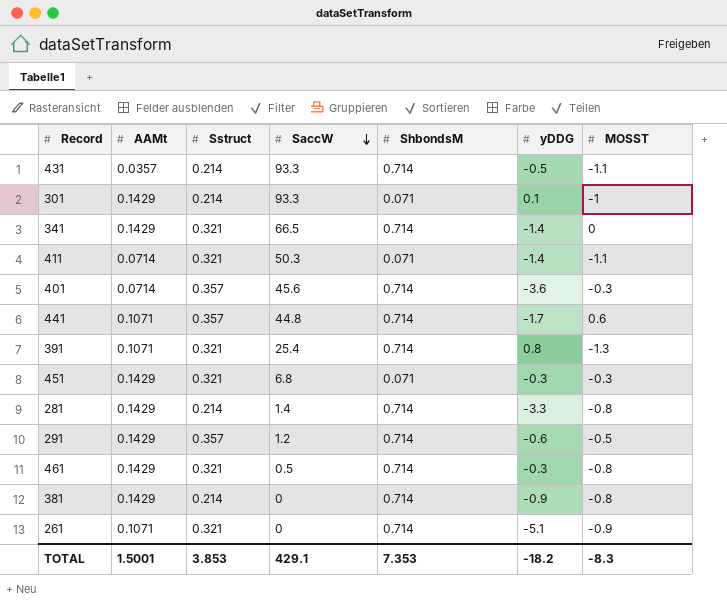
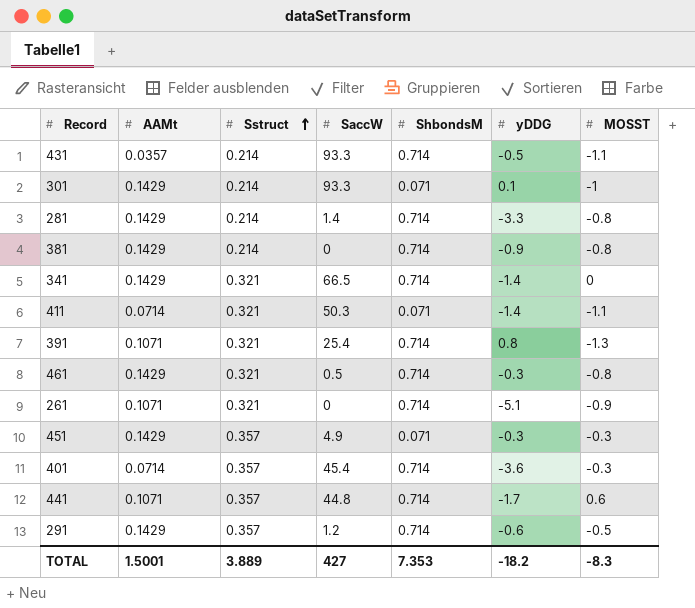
row order: SaccW descending -> Sstruct ascending
451 | Sstruct: 0.321 -> 0.357
451 | SaccW: 6.8 -> 4.9
401 | SaccW: 45.6 -> 45.4
TOTAL | Sstruct: 3.853 -> 3.889
TOTAL | SaccW: 429.1 -> 427

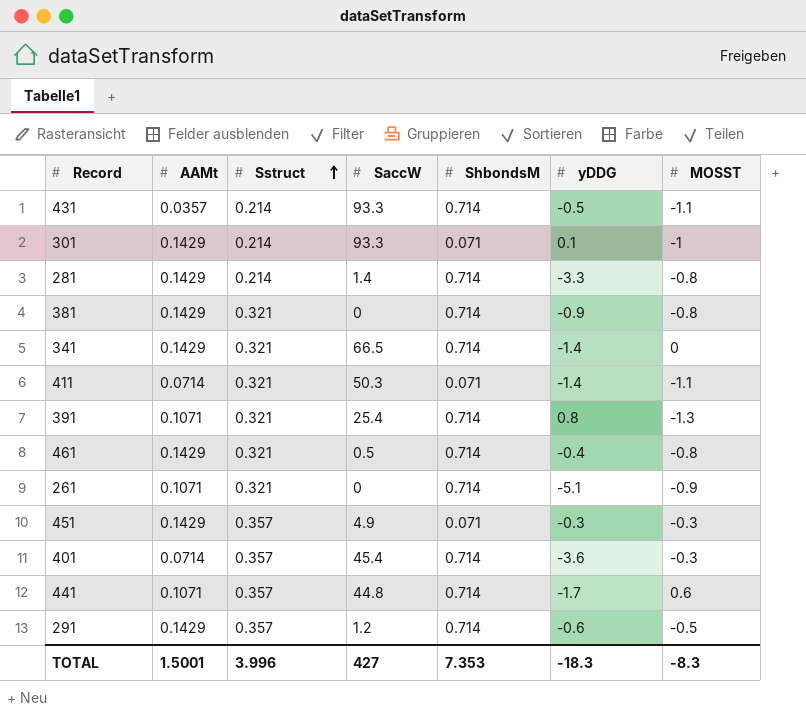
381 | Sstruct: 0.214 -> 0.321
461 | yDDG: -0.3 -> -0.4
TOTAL | Sstruct: 3.889 -> 3.996
TOTAL | yDDG: -18.2 -> -18.3

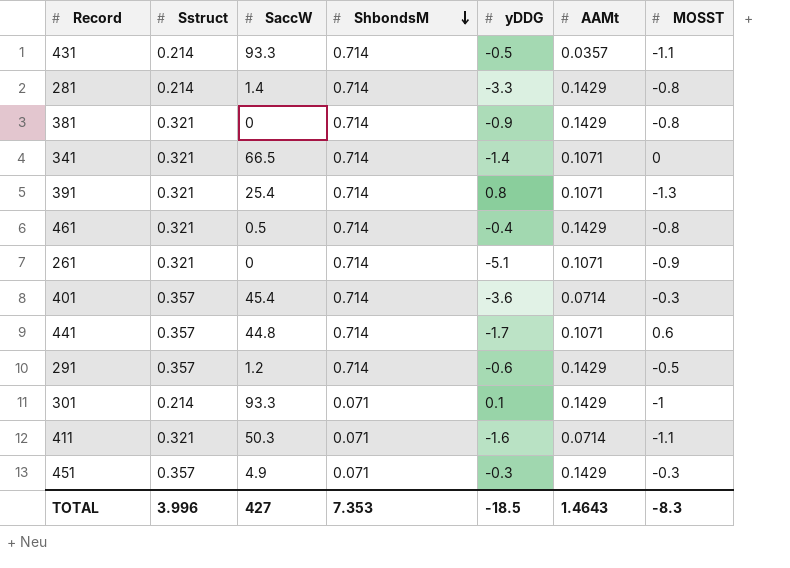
row order: Sstruct ascending -> ShbondsM descending
column AAMt | position: 2 -> 6
341 | AAMt: 0.1429 -> 0.1071
411 | yDDG: -1.4 -> -1.6
TOTAL | yDDG: -18.3 -> -18.5
TOTAL | AAMt: 1.5001 -> 1.4643

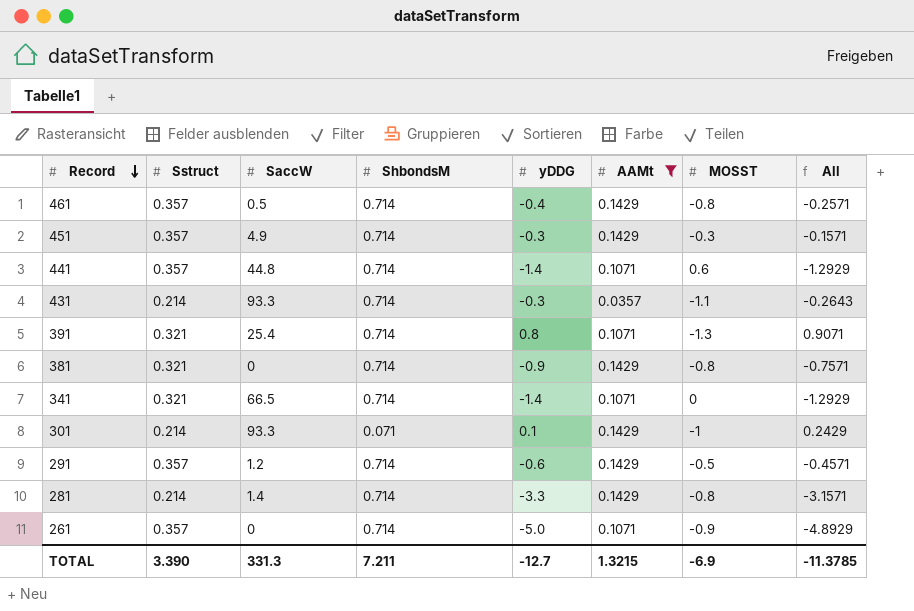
filter: none -> AAMt != 0.0714
row order: ShbondsM descending -> Record descending
column All | formula: none -> [yDDG] + [AAMt]
461 | Sstruct: 0.321 -> 0.357
451 | ShbondsM: 0.071 -> 0.714
441 | yDDG: -1.7 -> -1.4
431 | yDDG: -0.5 -> -0.3
261 | Sstruct: 0.321 -> 0.357
261 | yDDG: -5.1 -> -5.0
TOTAL | Sstruct: 3.996 -> 3.390
TOTAL | SaccW: 427 -> 331.3
TOTAL | ShbondsM: 7.353 -> 7.211
TOTAL | yDDG: -18.5 -> -12.7
TOTAL | AAMt: 1.4643 -> 1.3215
TOTAL | MOSST: -8.3 -> -6.9

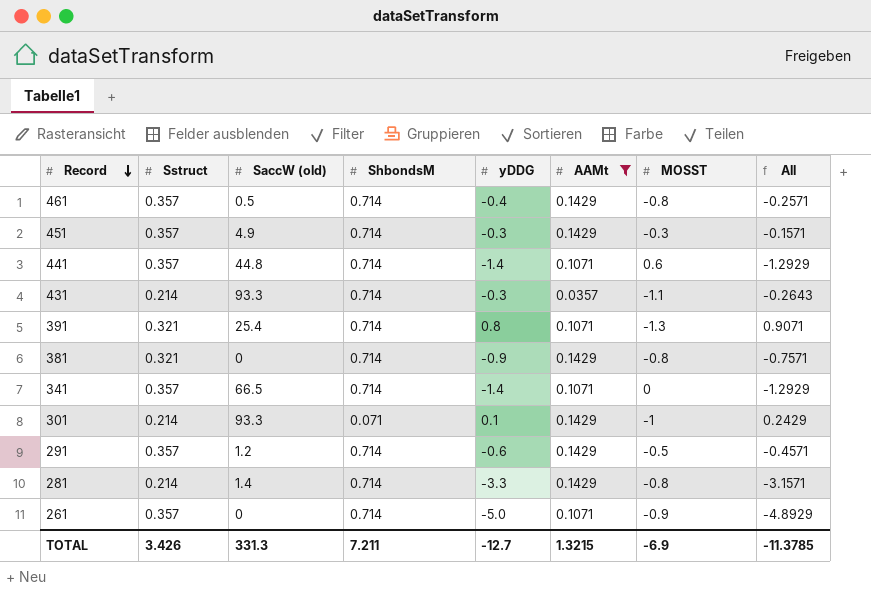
column name: SaccW -> SaccW (old)
341 | Sstruct: 0.321 -> 0.357
TOTAL | Sstruct: 3.390 -> 3.426

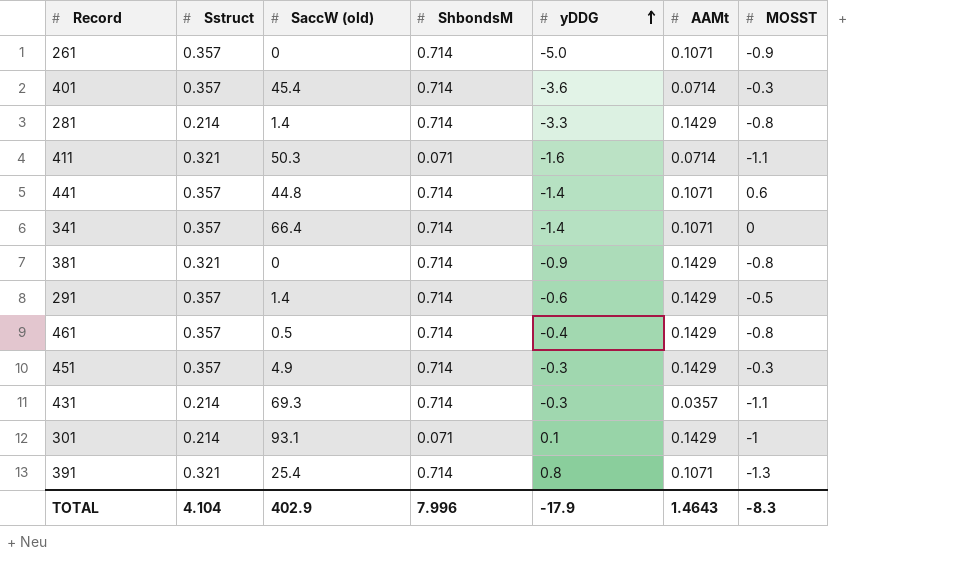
filter: AAMt != 0.0714 -> none
row order: Record descending -> yDDG ascending
column All | formula: [yDDG] + [AAMt] -> none
341 | SaccW (old): 66.5 -> 66.4
291 | SaccW (old): 1.2 -> 1.4
431 | SaccW (old): 93.3 -> 69.3
301 | SaccW (old): 93.3 -> 93.1
TOTAL | Sstruct: 3.426 -> 4.104
TOTAL | SaccW (old): 331.3 -> 402.9
TOTAL | ShbondsM: 7.211 -> 7.996
TOTAL | yDDG: -12.7 -> -17.9
TOTAL | AAMt: 1.3215 -> 1.4643
TOTAL | MOSST: -6.9 -> -8.3

